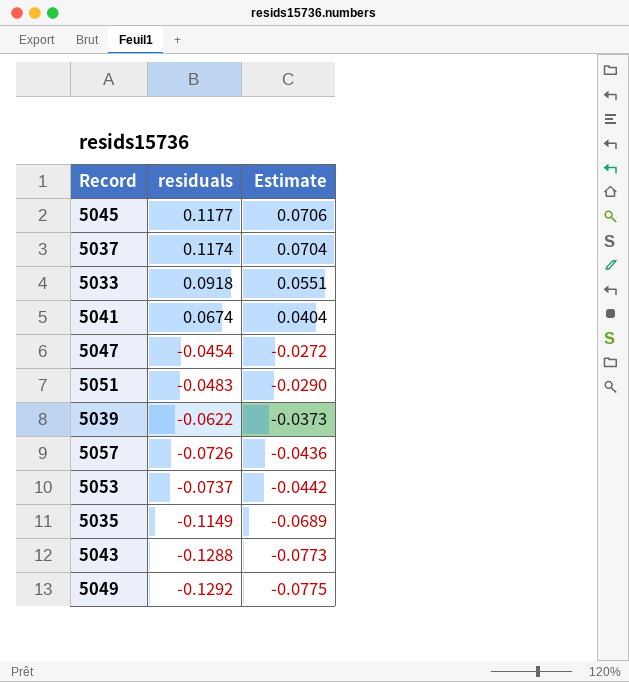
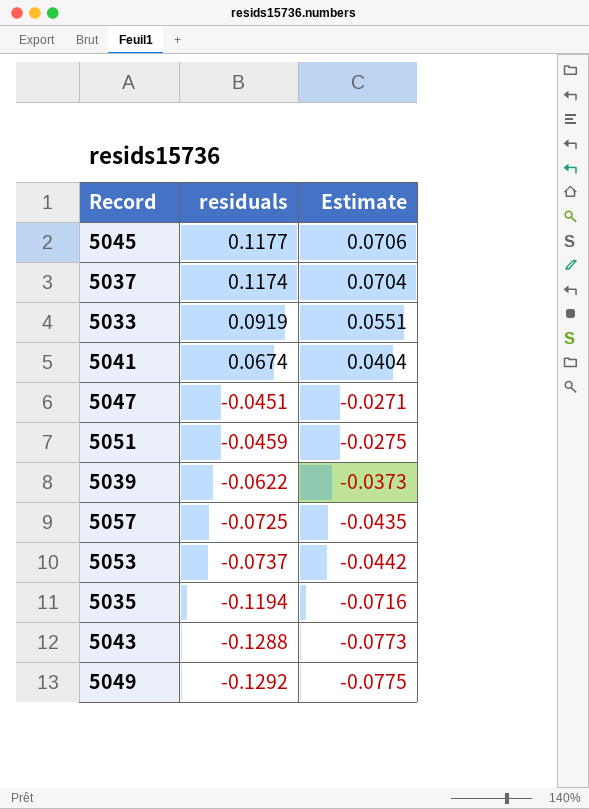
5033 | residuals: 0.0918 -> 0.0919
5047 | residuals: -0.0454 -> -0.0451
5047 | Estimate: -0.0272 -> -0.0271
5051 | residuals: -0.0483 -> -0.0459
5051 | Estimate: -0.0290 -> -0.0275
5057 | residuals: -0.0726 -> -0.0725
5057 | Estimate: -0.0436 -> -0.0435
5035 | residuals: -0.1149 -> -0.1194
5035 | Estimate: -0.0689 -> -0.0716

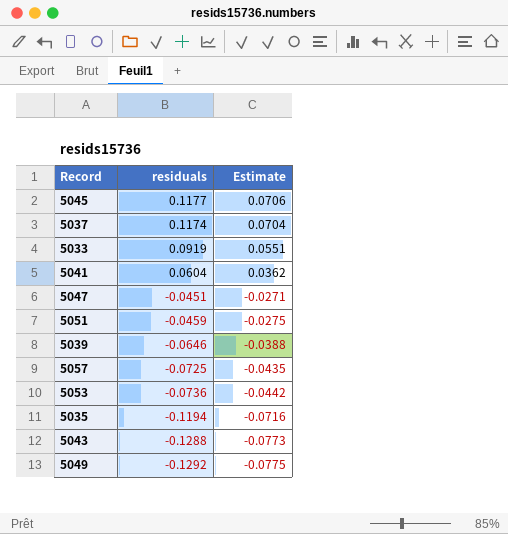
5041 | residuals: 0.0674 -> 0.0604
5041 | Estimate: 0.0404 -> 0.0362
5039 | residuals: -0.0622 -> -0.0646
5039 | Estimate: -0.0373 -> -0.0388
5053 | residuals: -0.0737 -> -0.0736

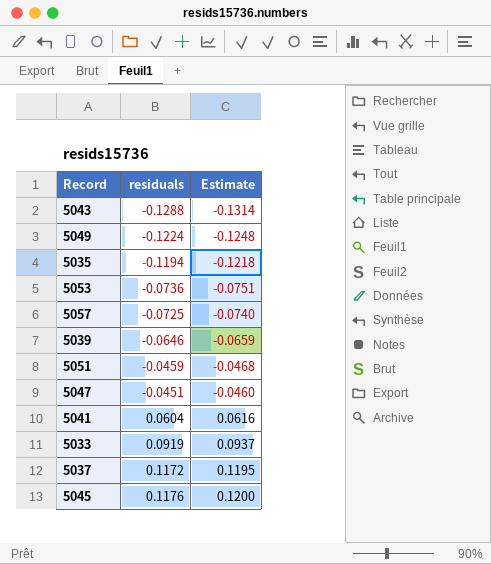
row order: residuals descending -> residuals ascending
column Estimate | formula: [residuals] * 0.6 -> [residuals] * 1.02
5049 | residuals: -0.1292 -> -0.1224
5037 | residuals: 0.1174 -> 0.1172
5045 | residuals: 0.1177 -> 0.1176

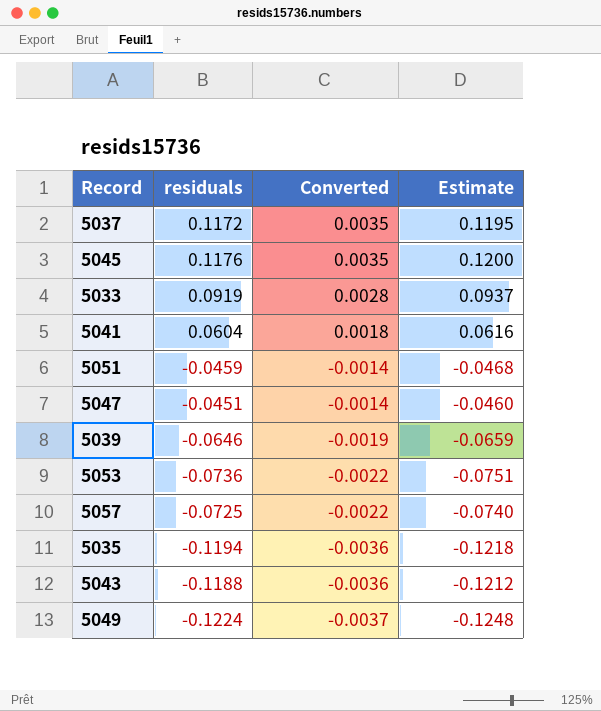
row order: residuals ascending -> Converted descending
column Converted | formula: none -> [residuals] * 0.03
5043 | residuals: -0.1288 -> -0.1188
5043 | Estimate: -0.1314 -> -0.1212

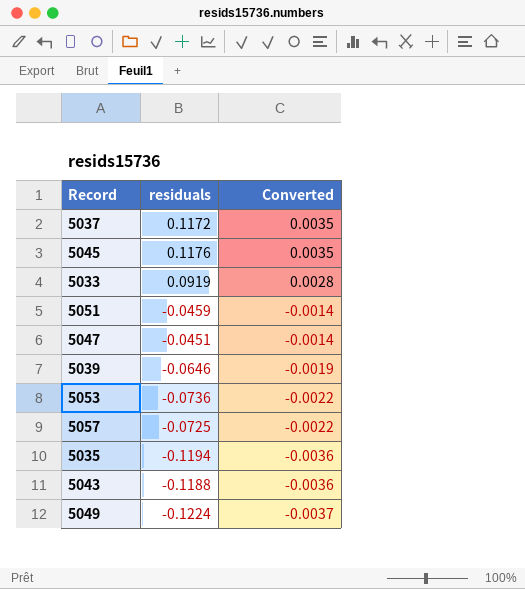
column Estimate | formula: [residuals] * 1.02 -> none
row 5041: 0.0604 | 0.0018 | 0.0616 -> none

